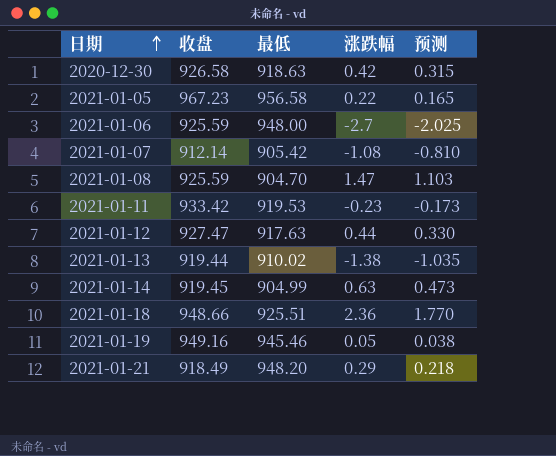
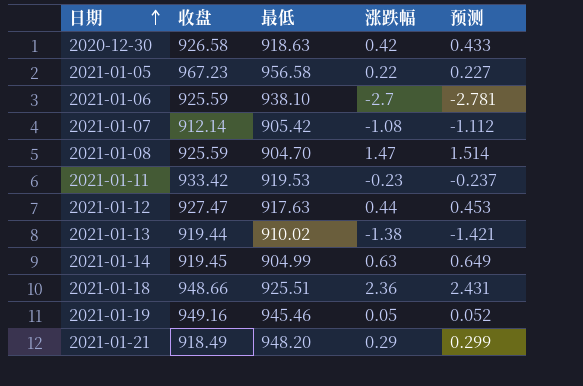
column 预测 | formula: [涨跌幅] * 0.75 -> [涨跌幅] * 1.03
2021-01-06 | 最低: 948.00 -> 938.10

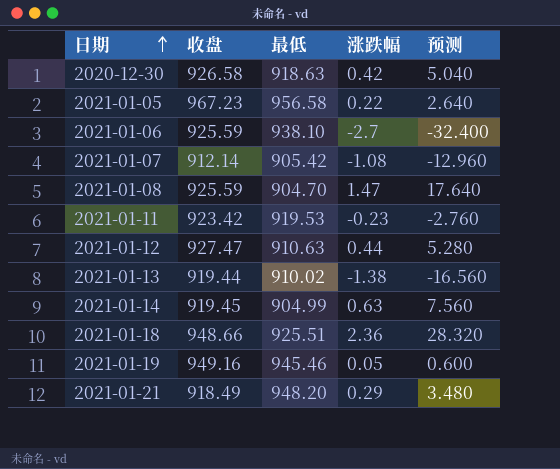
column 预测 | formula: [涨跌幅] * 1.03 -> [涨跌幅] * 12
2021-01-11 | 收盘: 933.42 -> 923.42
2021-01-12 | 最低: 917.63 -> 910.63

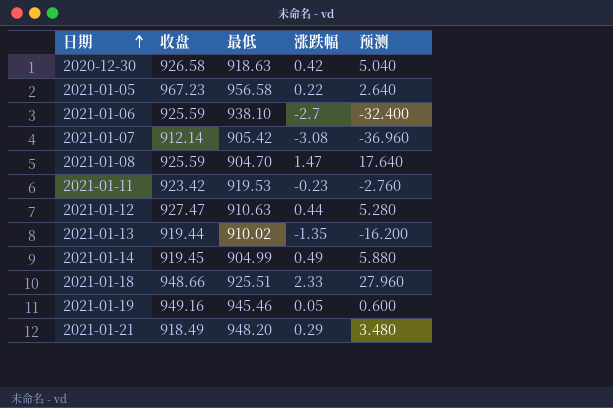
2021-01-07 | 涨跌幅: -1.08 -> -3.08
2021-01-07 | 预测: -12.960 -> -36.960
2021-01-13 | 涨跌幅: -1.38 -> -1.35
2021-01-13 | 预测: -16.560 -> -16.200
2021-01-14 | 涨跌幅: 0.63 -> 0.49
2021-01-14 | 预测: 7.560 -> 5.880
2021-01-18 | 涨跌幅: 2.36 -> 2.33
2021-01-18 | 预测: 28.320 -> 27.960

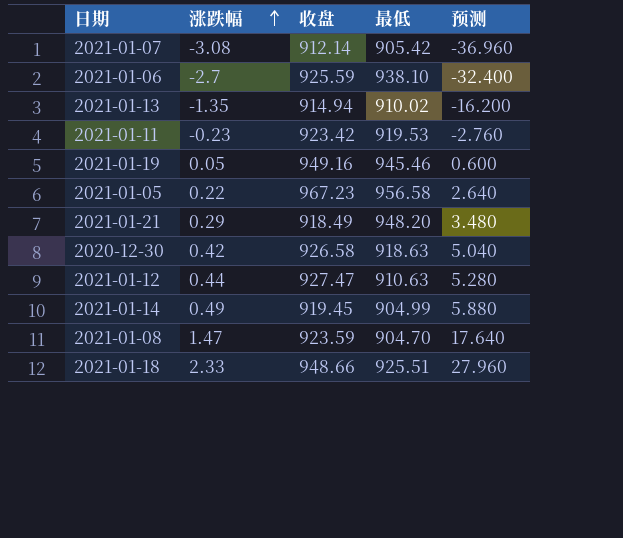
row order: 日期 ascending -> 涨跌幅 ascending
column 涨跌幅 | position: 4 -> 2
2021-01-13 | 收盘: 919.44 -> 914.94
2021-01-08 | 收盘: 925.59 -> 923.59

